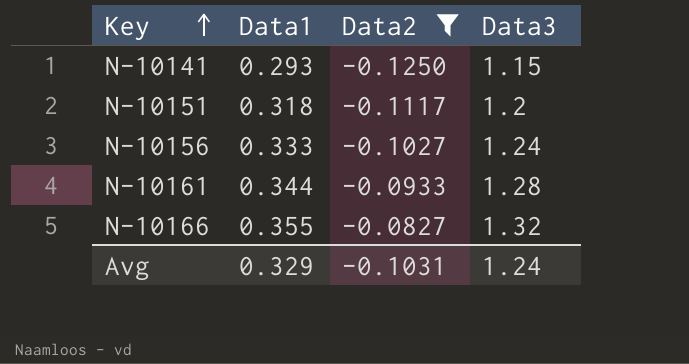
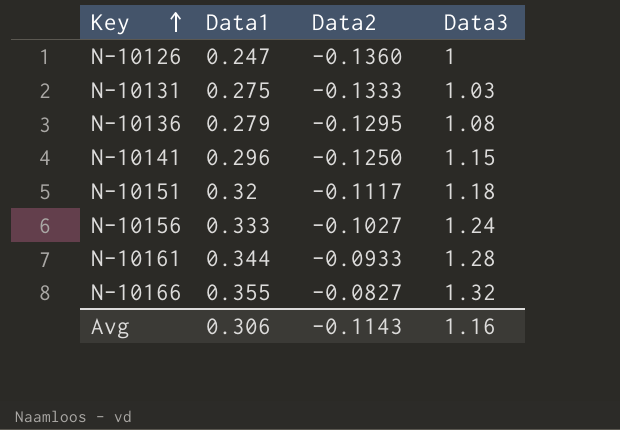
filter: Data2 >= -0.1250 -> none
N-10141 | Data1: 0.293 -> 0.296
N-10151 | Data1: 0.318 -> 0.32
N-10151 | Data3: 1.2 -> 1.18
Avg | Data1: 0.329 -> 0.306
Avg | Data2: -0.1031 -> -0.1143
Avg | Data3: 1.24 -> 1.16

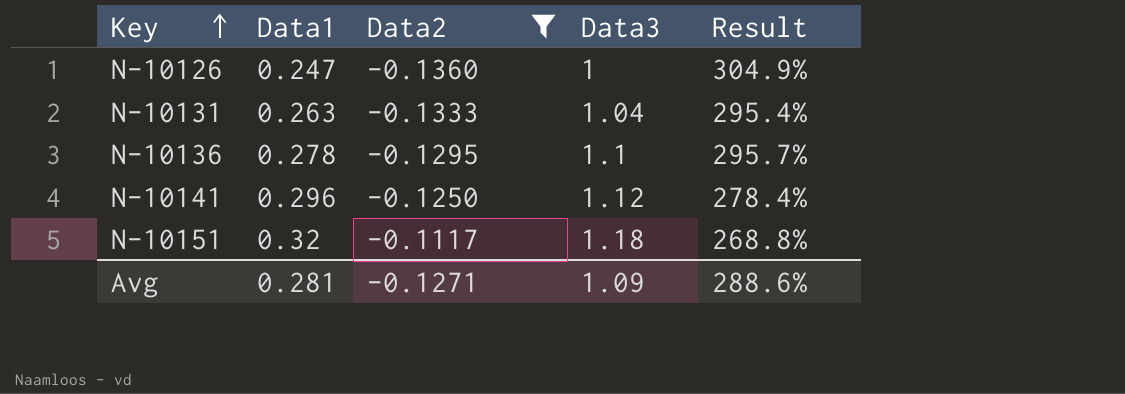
filter: none -> Data2 <= -0.1117
column Result | formula: none -> ([Data3] - [Data1]) / [Data1]
N-10131 | Data1: 0.275 -> 0.263
N-10131 | Data3: 1.03 -> 1.04
N-10136 | Data1: 0.279 -> 0.278
N-10136 | Data3: 1.08 -> 1.1
N-10141 | Data3: 1.15 -> 1.12
Avg | Data1: 0.306 -> 0.281
Avg | Data2: -0.1143 -> -0.1271
Avg | Data3: 1.16 -> 1.09

